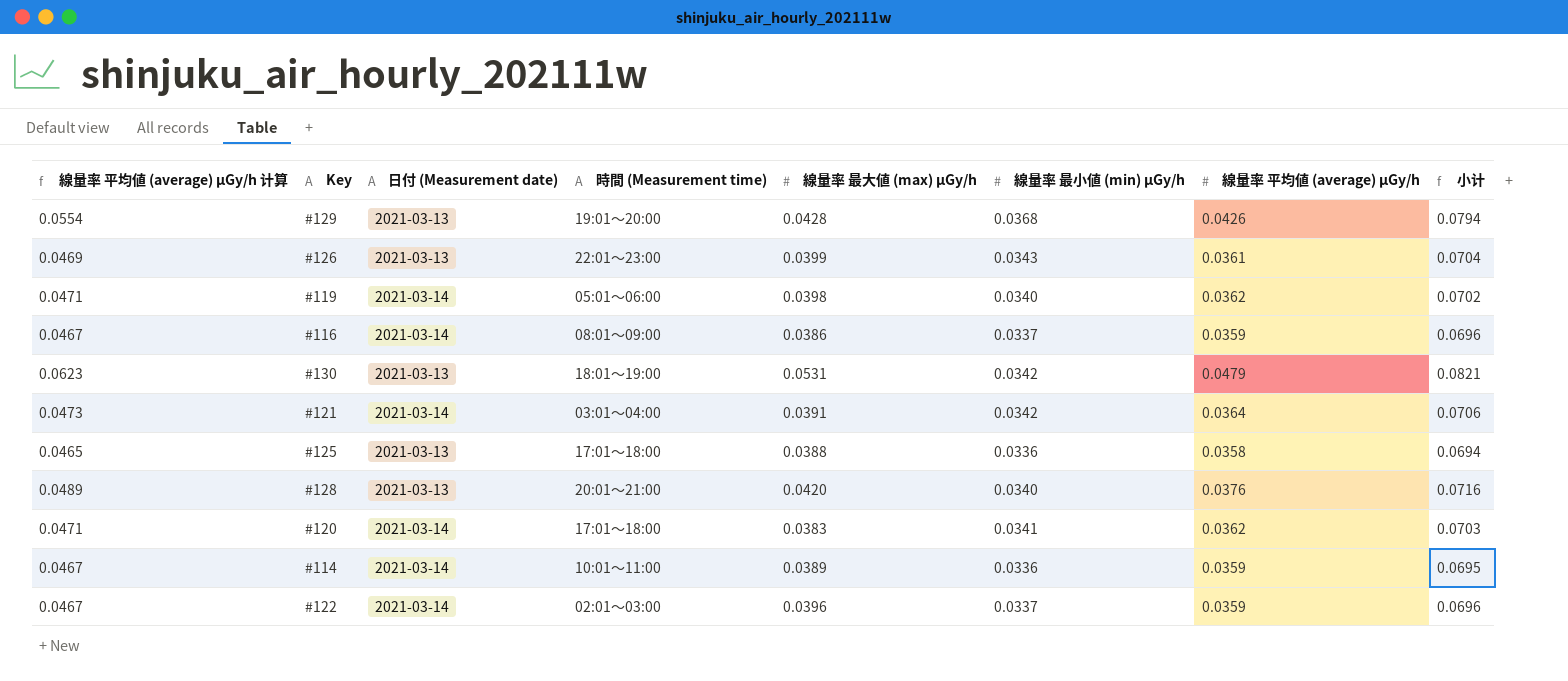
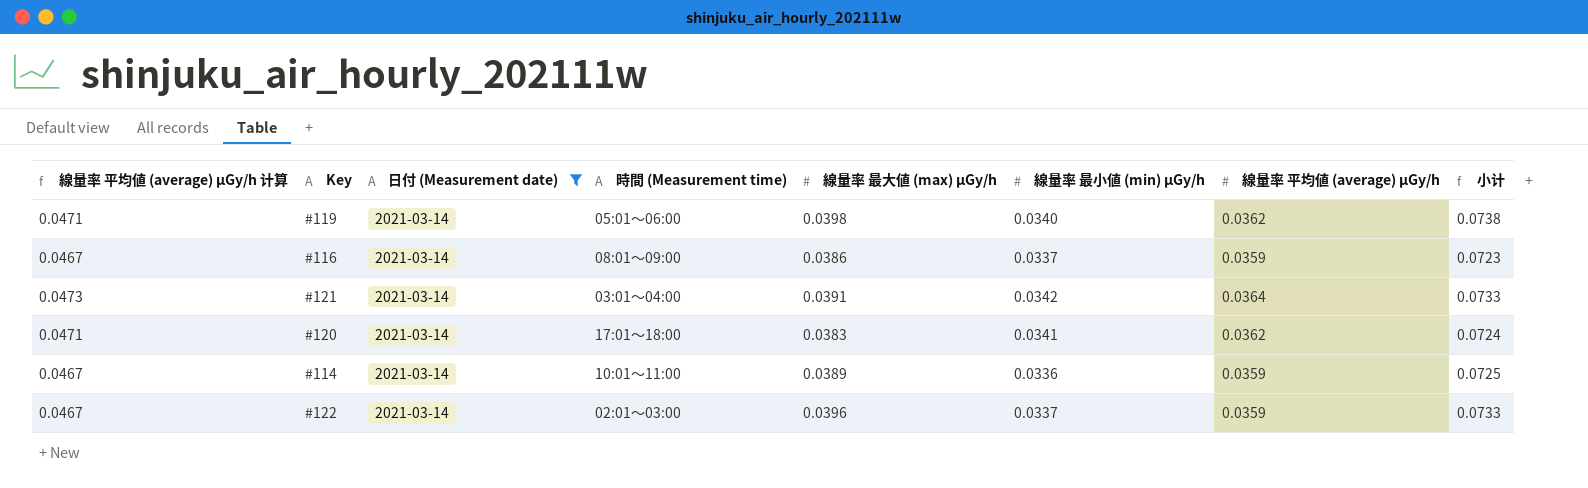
filter: none -> 日付 (Measurement date) = 2021-03-14
column 小计 | formula: [線量率 最小値 (min) μGy/h] + [線量率 平均値 (average) μGy/h] -> [線量率 最大値 (max) μGy/h] + [線量率 最小値 (min) μGy/h]

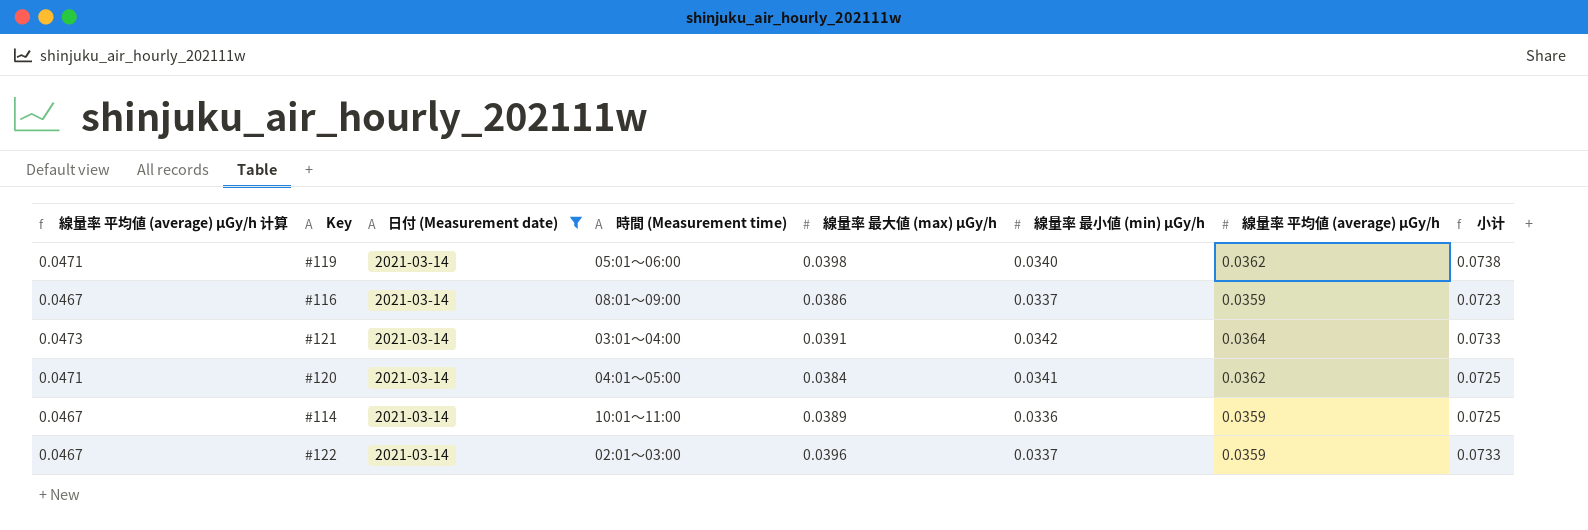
#120 | 時間 (Measurement time): 17:01～18:00 -> 04:01～05:00
#120 | 線量率 最大値 (max) μGy/h: 0.0383 -> 0.0384
#120 | 小计: 0.0724 -> 0.0725

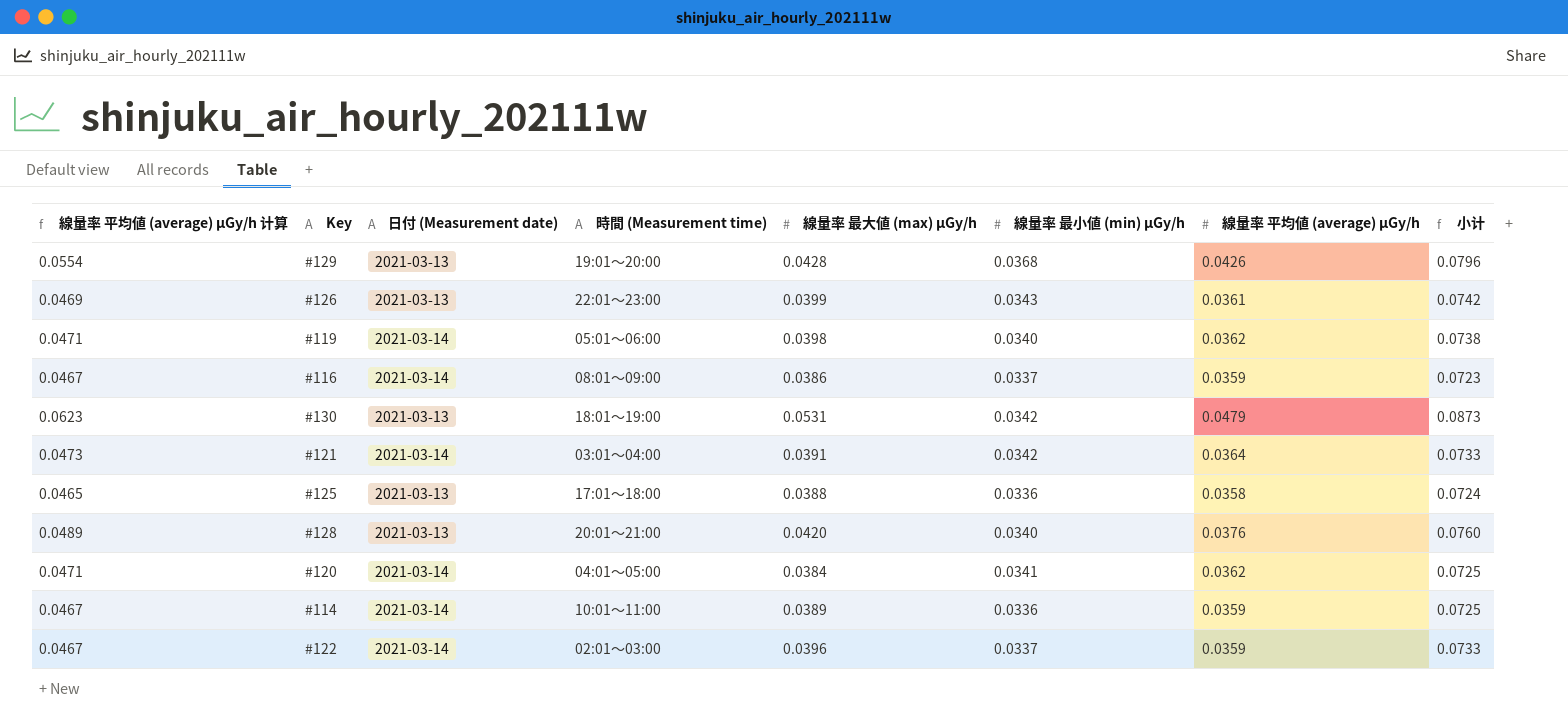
filter: 日付 (Measurement date) = 2021-03-14 -> none

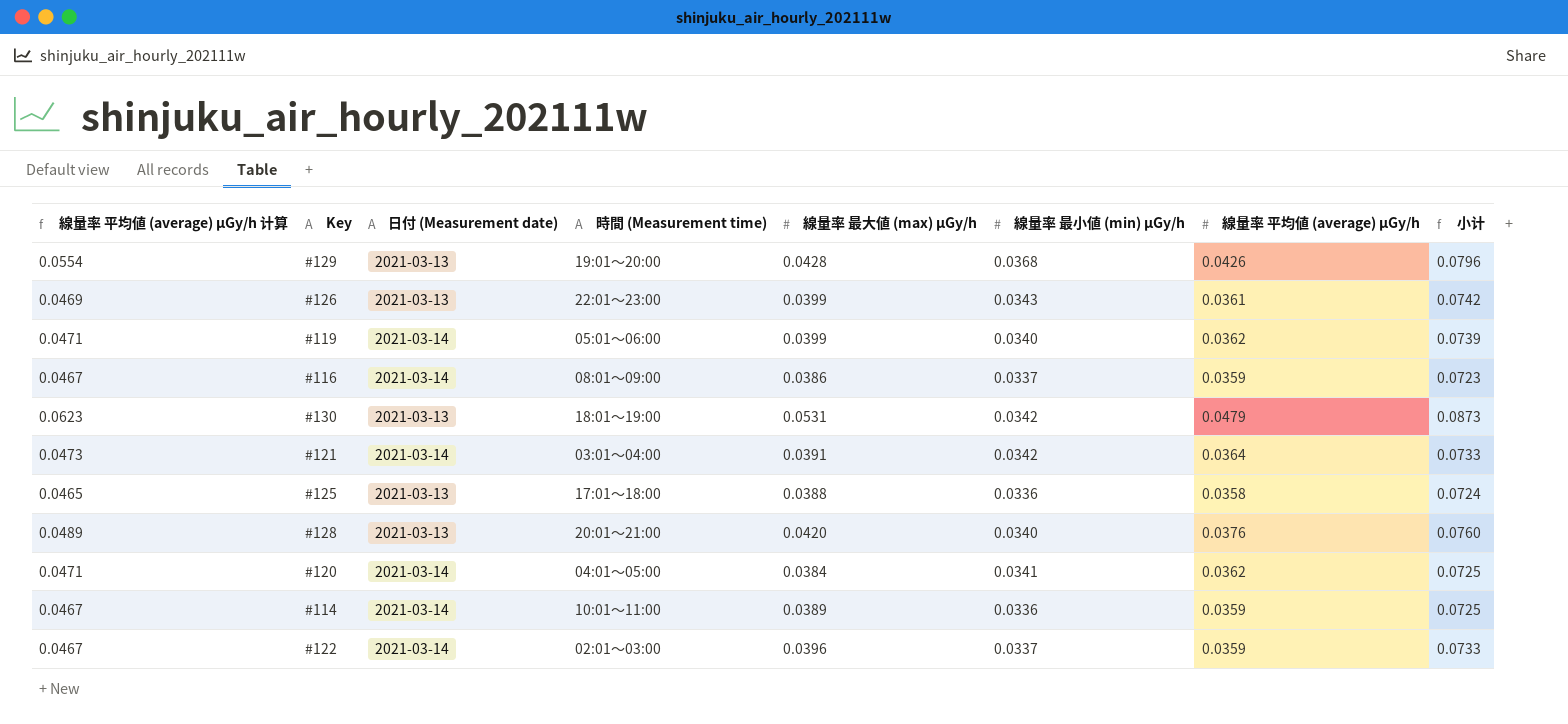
#119 | 線量率 最大値 (max) μGy/h: 0.0398 -> 0.0399
#119 | 小计: 0.0738 -> 0.0739

